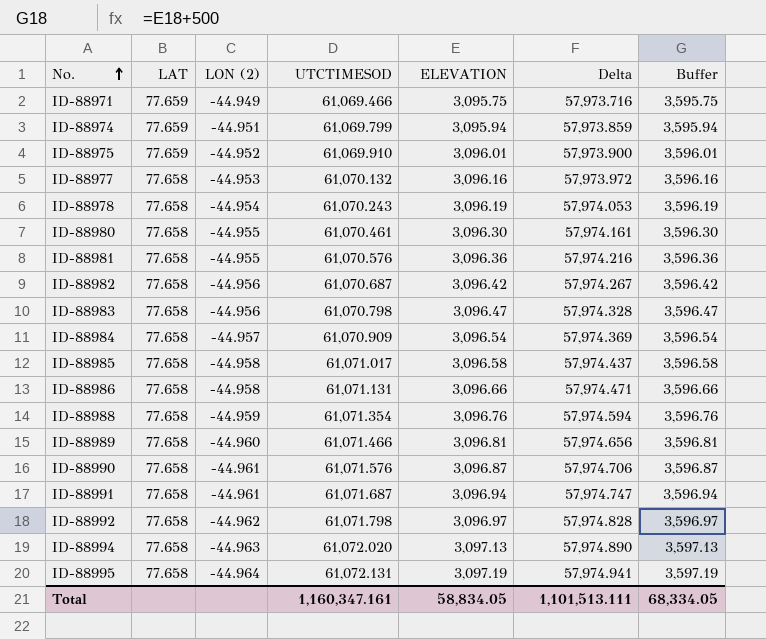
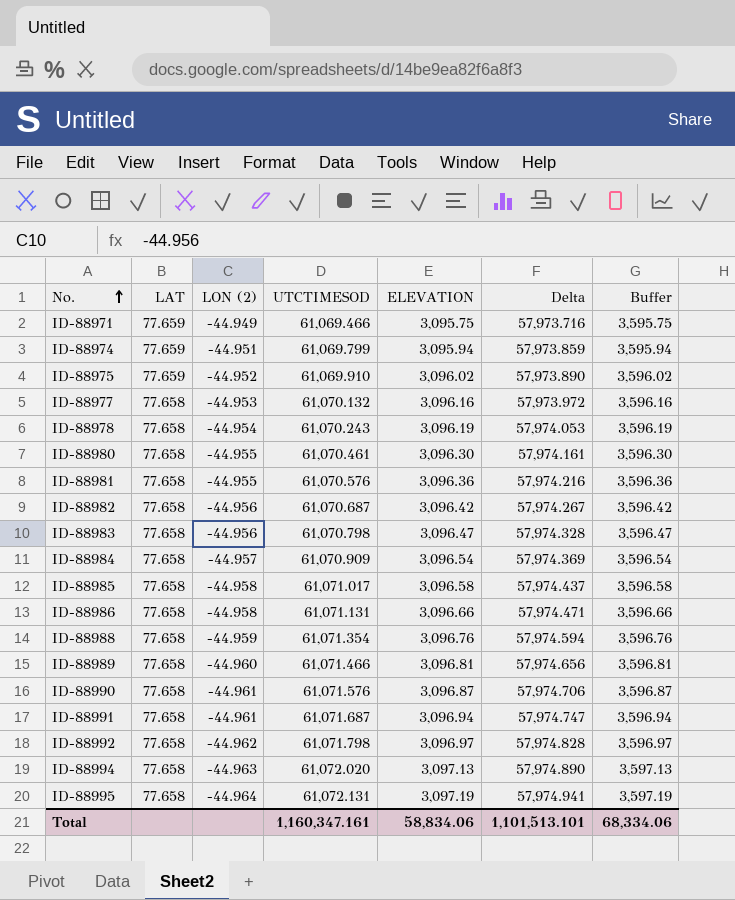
ID-88975 | ELEVATION: 3,096.01 -> 3,096.02
ID-88975 | Delta: 57,973.900 -> 57,973.890
ID-88975 | Buffer: 3,596.01 -> 3,596.02
Total | ELEVATION: 58,834.05 -> 58,834.06
Total | Delta: 1,101,513.111 -> 1,101,513.101
Total | Buffer: 68,334.05 -> 68,334.06

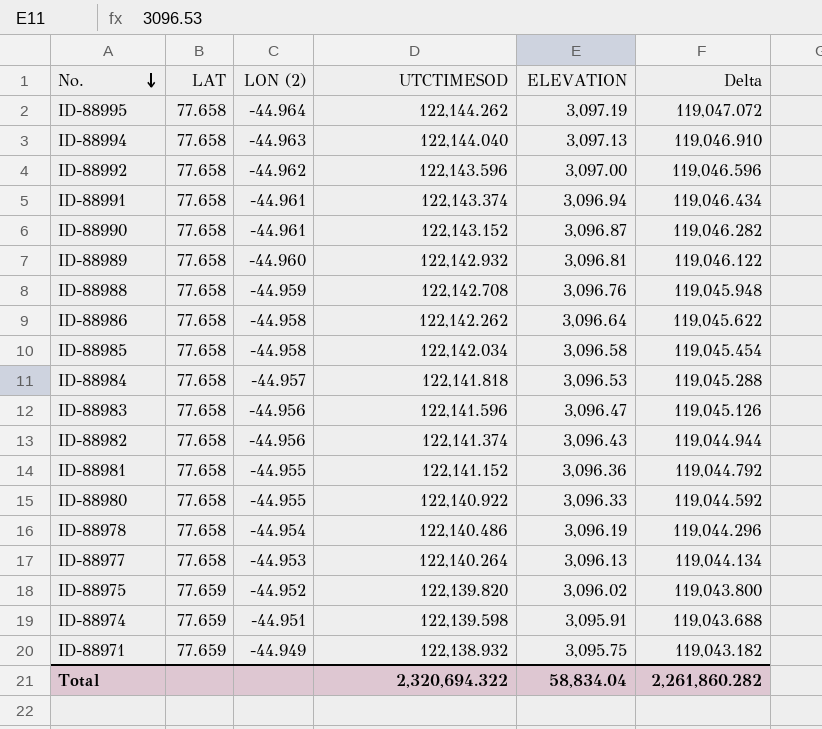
row order: No. ascending -> No. descending
column Buffer | formula: [ELEVATION] + 500 -> none
ID-88995 | UTCTIMESOD: 61,072.131 -> 122,144.262
ID-88995 | Delta: 57,974.941 -> 119,047.072
ID-88994 | UTCTIMESOD: 61,072.020 -> 122,144.040
ID-88994 | Delta: 57,974.890 -> 119,046.910
ID-88992 | UTCTIMESOD: 61,071.798 -> 122,143.596
ID-88992 | ELEVATION: 3,096.97 -> 3,097.00
ID-88992 | Delta: 57,974.828 -> 119,046.596
ID-88991 | UTCTIMESOD: 61,071.687 -> 122,143.374
ID-88991 | Delta: 57,974.747 -> 119,046.434
ID-88990 | UTCTIMESOD: 61,071.576 -> 122,143.152
ID-88990 | Delta: 57,974.706 -> 119,046.282
ID-88989 | UTCTIMESOD: 61,071.466 -> 122,142.932
ID-88989 | Delta: 57,974.656 -> 119,046.122
ID-88988 | UTCTIMESOD: 61,071.354 -> 122,142.708
ID-88988 | Delta: 57,974.594 -> 119,045.948
ID-88986 | UTCTIMESOD: 61,071.131 -> 122,142.262
ID-88986 | ELEVATION: 3,096.66 -> 3,096.64
ID-88986 | Delta: 57,974.471 -> 119,045.622
ID-88985 | UTCTIMESOD: 61,071.017 -> 122,142.034
ID-88985 | Delta: 57,974.437 -> 119,045.454
ID-88984 | UTCTIMESOD: 61,070.909 -> 122,141.818
ID-88984 | ELEVATION: 3,096.54 -> 3,096.53
ID-88984 | Delta: 57,974.369 -> 119,045.288
ID-88983 | UTCTIMESOD: 61,070.798 -> 122,141.596
ID-88983 | Delta: 57,974.328 -> 119,045.126
ID-88982 | UTCTIMESOD: 61,070.687 -> 122,141.374
ID-88982 | ELEVATION: 3,096.42 -> 3,096.43
ID-88982 | Delta: 57,974.267 -> 119,044.944
ID-88981 | UTCTIMESOD: 61,070.576 -> 122,141.152
ID-88981 | Delta: 57,974.216 -> 119,044.792
ID-88980 | UTCTIMESOD: 61,070.461 -> 122,140.922
ID-88980 | ELEVATION: 3,096.30 -> 3,096.33
ID-88980 | Delta: 57,974.161 -> 119,044.592
ID-88978 | UTCTIMESOD: 61,070.243 -> 122,140.486
ID-88978 | Delta: 57,974.053 -> 119,044.296
ID-88977 | UTCTIMESOD: 61,070.132 -> 122,140.264
ID-88977 | ELEVATION: 3,096.16 -> 3,096.13
ID-88977 | Delta: 57,973.972 -> 119,044.134
ID-88975 | UTCTIMESOD: 61,069.910 -> 122,139.820
ID-88975 | Delta: 57,973.890 -> 119,043.800
ID-88974 | UTCTIMESOD: 61,069.799 -> 122,139.598
ID-88974 | ELEVATION: 3,095.94 -> 3,095.91
ID-88974 | Delta: 57,973.859 -> 119,043.688
ID-88971 | UTCTIMESOD: 61,069.466 -> 122,138.932
ID-88971 | Delta: 57,973.716 -> 119,043.182
Total | UTCTIMESOD: 1,160,347.161 -> 2,320,694.322
Total | ELEVATION: 58,834.06 -> 58,834.04
Total | Delta: 1,101,513.101 -> 2,261,860.282

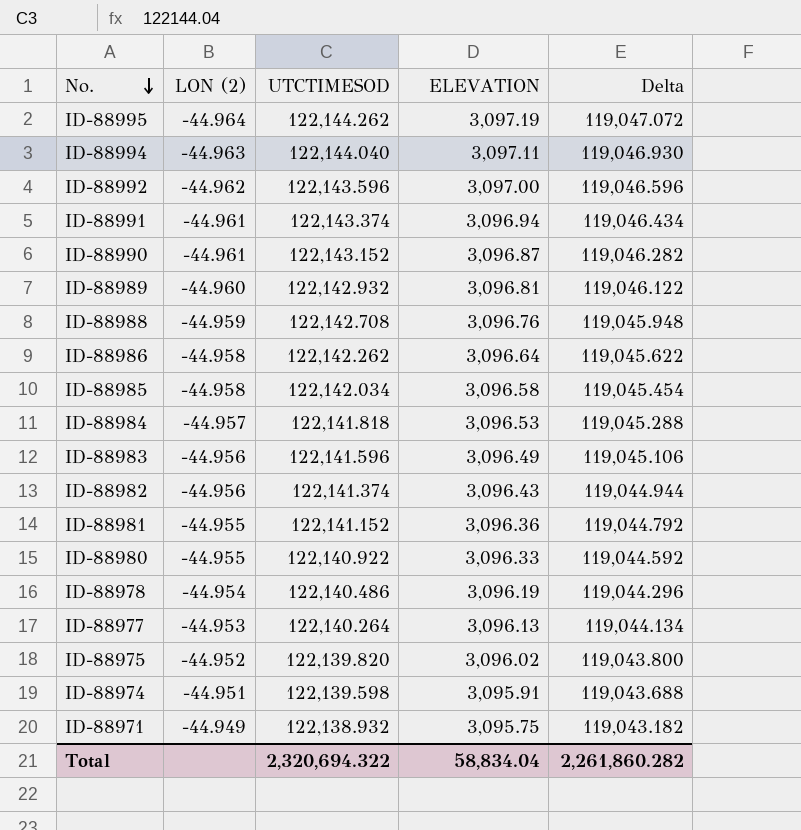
column LAT | position: 2 -> none
ID-88994 | ELEVATION: 3,097.13 -> 3,097.11
ID-88994 | Delta: 119,046.910 -> 119,046.930
ID-88983 | ELEVATION: 3,096.47 -> 3,096.49
ID-88983 | Delta: 119,045.126 -> 119,045.106

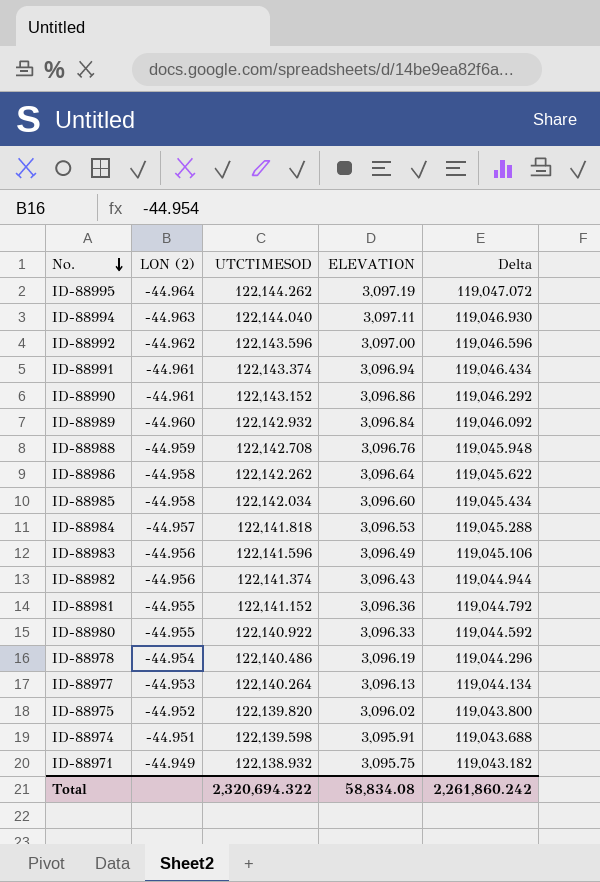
ID-88990 | ELEVATION: 3,096.87 -> 3,096.86
ID-88990 | Delta: 119,046.282 -> 119,046.292
ID-88989 | ELEVATION: 3,096.81 -> 3,096.84
ID-88989 | Delta: 119,046.122 -> 119,046.092
ID-88985 | ELEVATION: 3,096.58 -> 3,096.60
ID-88985 | Delta: 119,045.454 -> 119,045.434
Total | ELEVATION: 58,834.04 -> 58,834.08
Total | Delta: 2,261,860.282 -> 2,261,860.242

